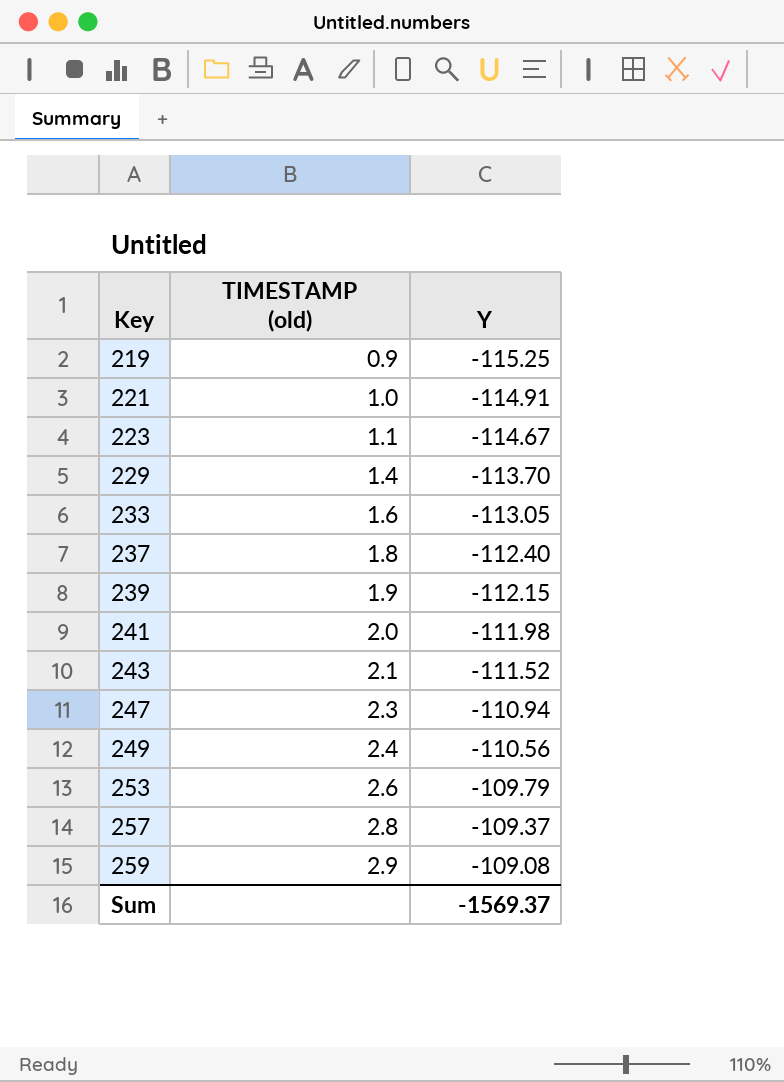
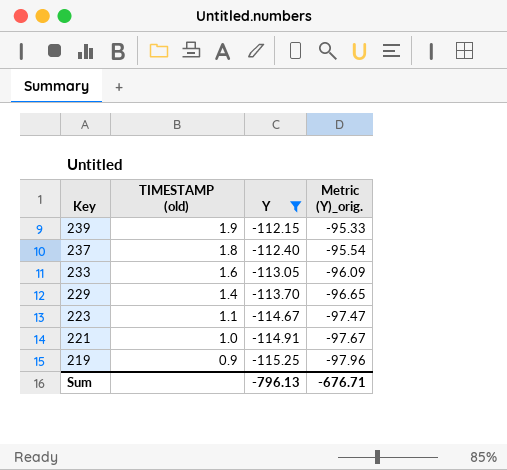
filter: none -> Y <= -112.15
row order: Key ascending -> Key descending
column Metric (Y)_orig. | formula: none -> [Y] * 0.85
Sum | Y: -1569.37 -> -796.13

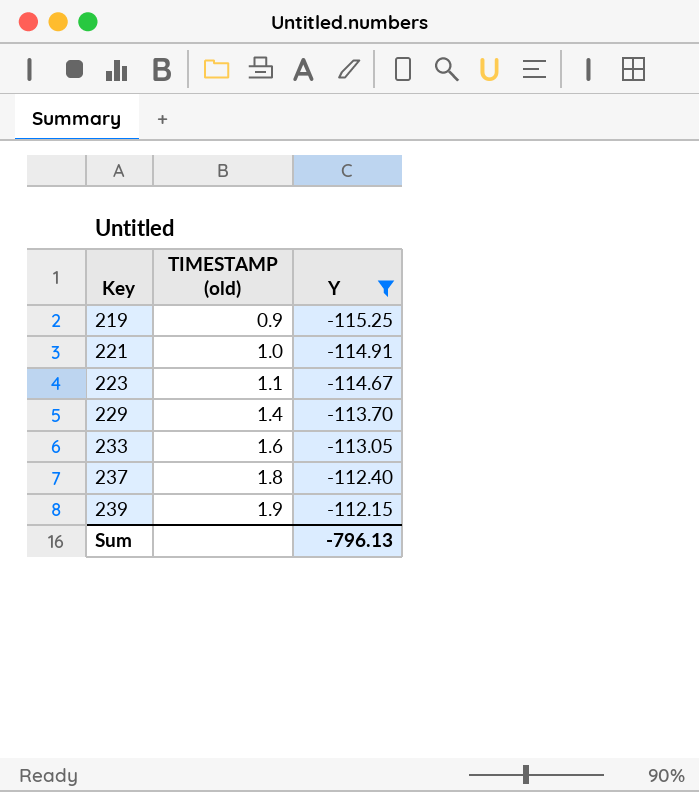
row order: Key descending -> Key ascending
column Metric (Y)_orig. | formula: [Y] * 0.85 -> none

